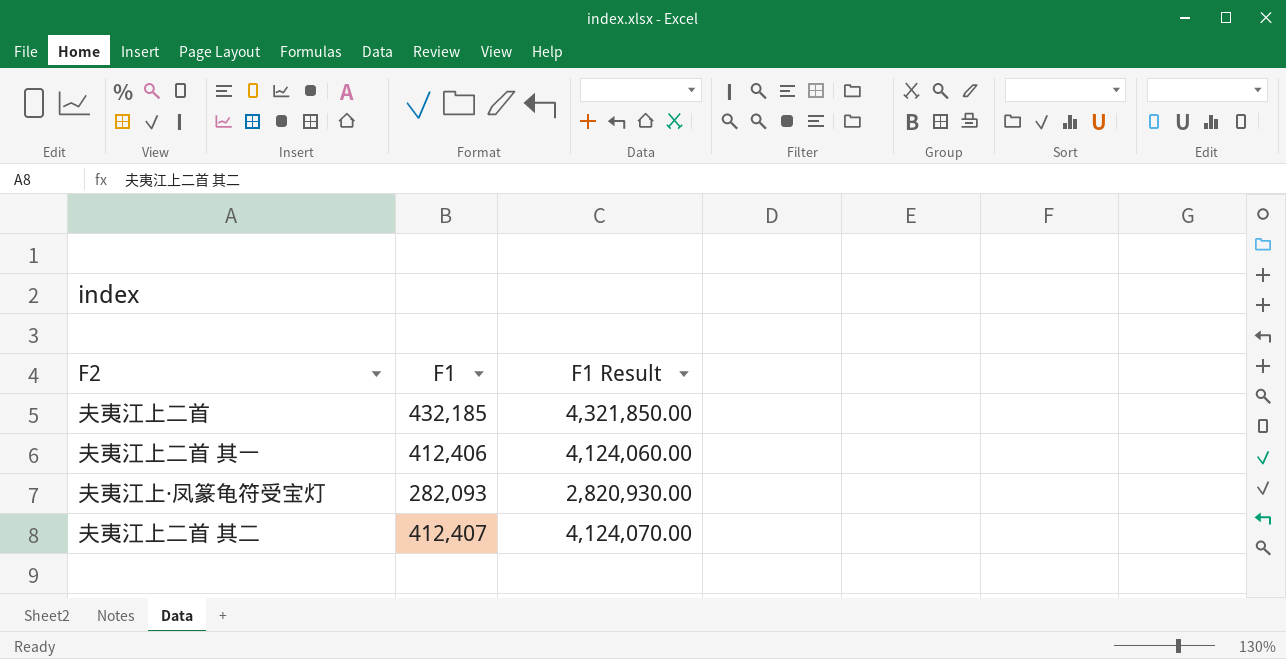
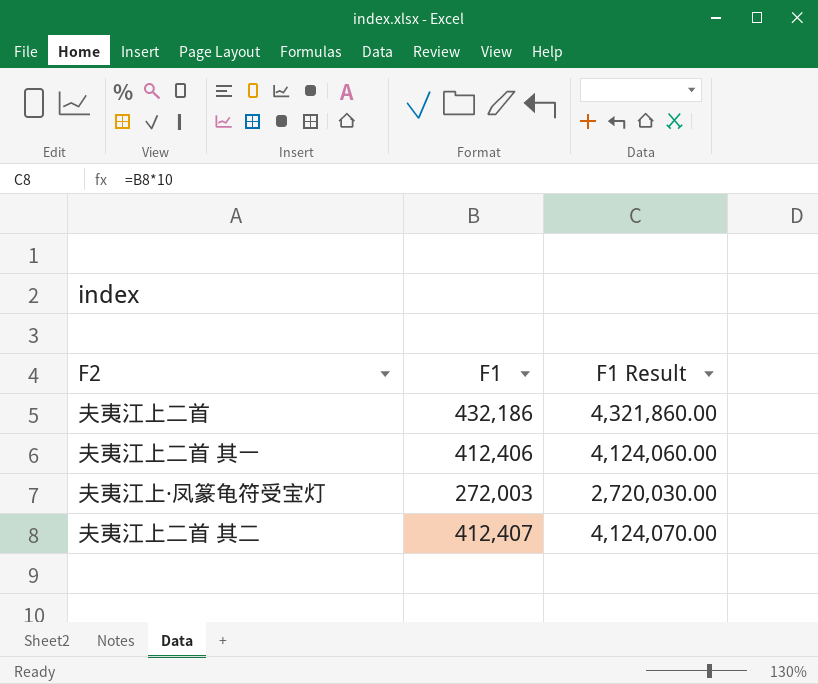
夫夷江上二首 | F1: 432,185 -> 432,186
夫夷江上二首 | F1 Result: 4,321,850.00 -> 4,321,860.00
夫夷江上·凤篆龟符受宝灯 | F1: 282,093 -> 272,003
夫夷江上·凤篆龟符受宝灯 | F1 Result: 2,820,930.00 -> 2,720,030.00

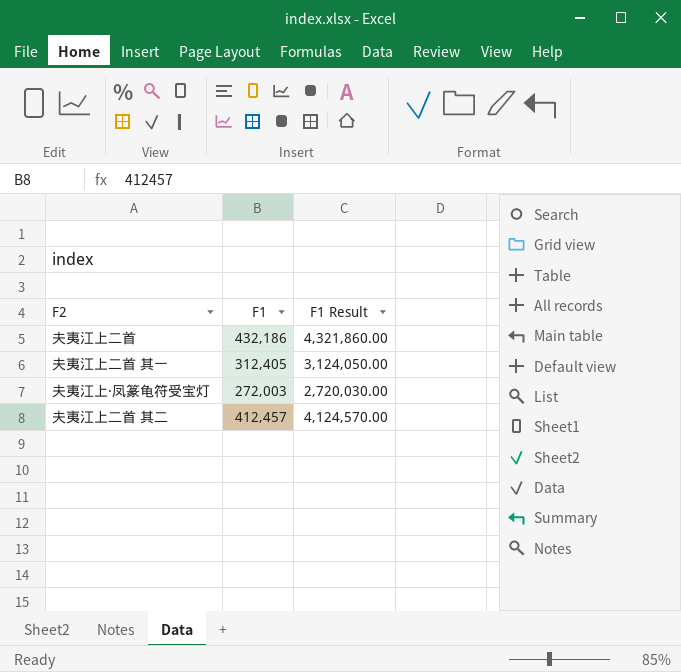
夫夷江上二首 其一 | F1: 412,406 -> 312,405
夫夷江上二首 其一 | F1 Result: 4,124,060.00 -> 3,124,050.00
夫夷江上二首 其二 | F1: 412,407 -> 412,457
夫夷江上二首 其二 | F1 Result: 4,124,070.00 -> 4,124,570.00

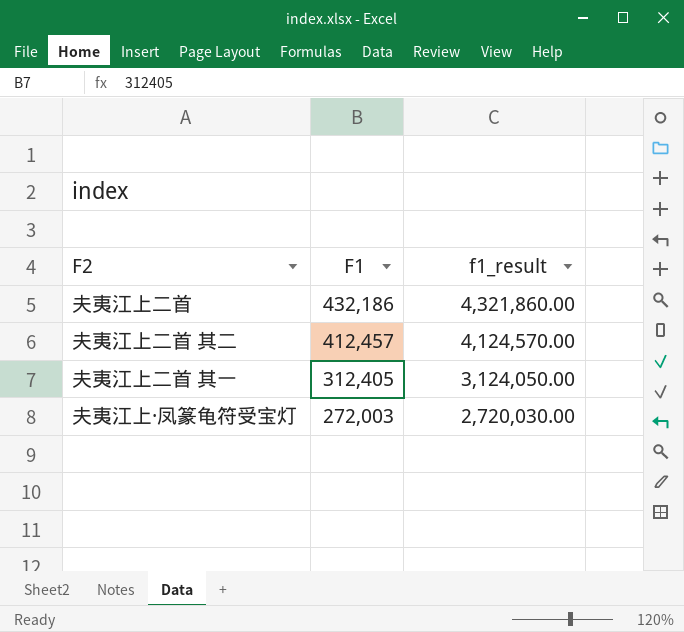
row order: none -> F1 descending
column name: F1 Result -> f1_result

